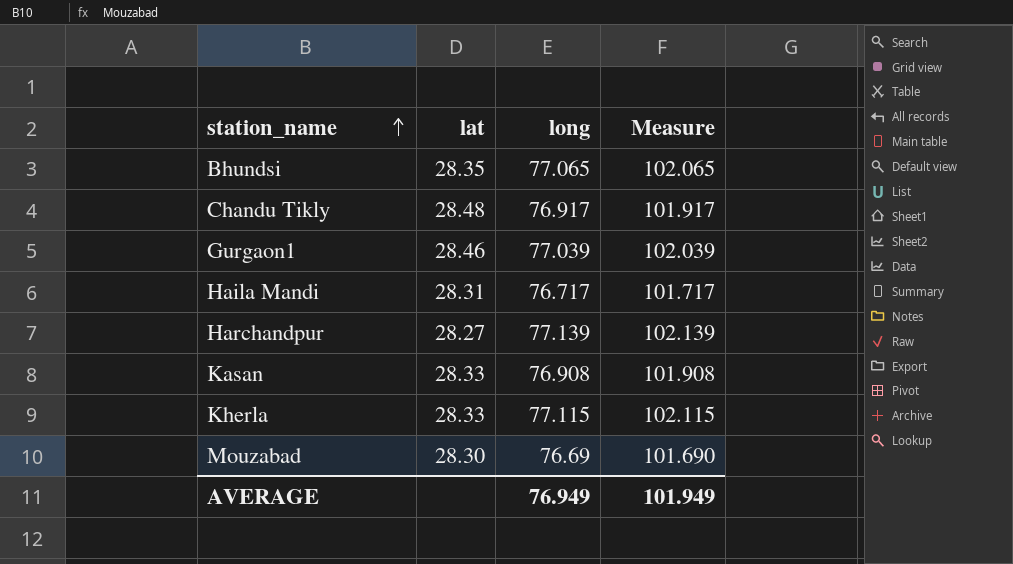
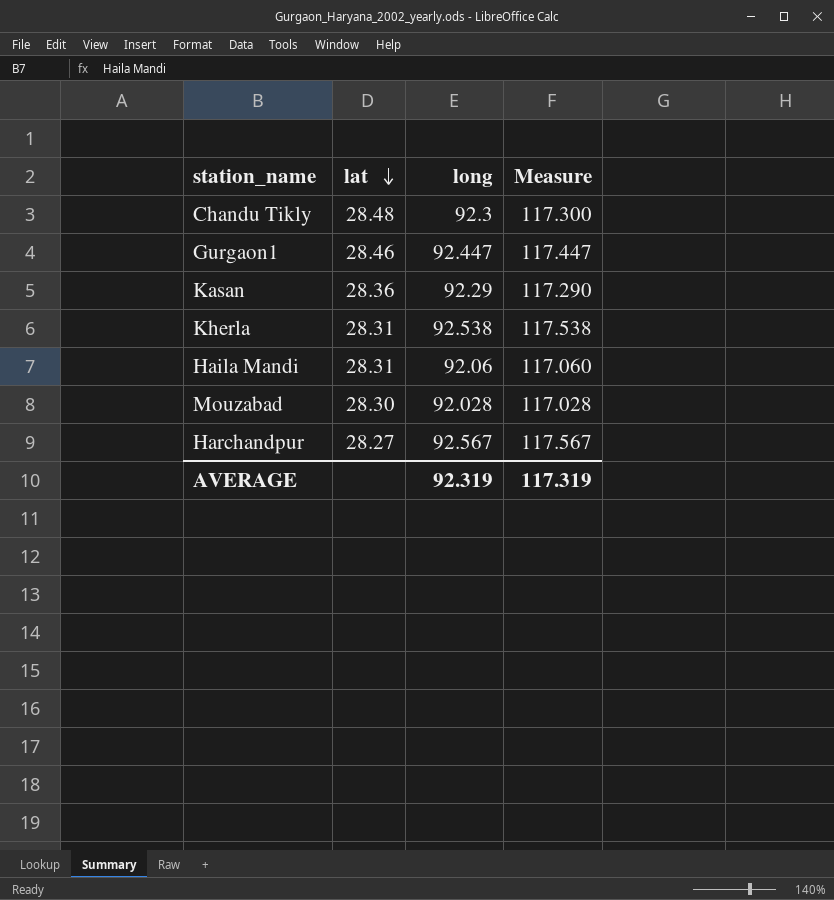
row order: station_name ascending -> lat descending
row Bhundsi: 28.35 | 77.065 | 102.065 -> none
Chandu Tikly | long: 76.917 -> 92.3
Chandu Tikly | Measure: 101.917 -> 117.300
Gurgaon1 | long: 77.039 -> 92.447
Gurgaon1 | Measure: 102.039 -> 117.447
Kasan | lat: 28.33 -> 28.36
Kasan | long: 76.908 -> 92.29
Kasan | Measure: 101.908 -> 117.290
Kherla | lat: 28.33 -> 28.31
Kherla | long: 77.115 -> 92.538
Kherla | Measure: 102.115 -> 117.538
Haila Mandi | long: 76.717 -> 92.06
Haila Mandi | Measure: 101.717 -> 117.060
Mouzabad | long: 76.69 -> 92.028
Mouzabad | Measure: 101.690 -> 117.028
Harchandpur | long: 77.139 -> 92.567
Harchandpur | Measure: 102.139 -> 117.567
AVERAGE | long: 76.949 -> 92.319
AVERAGE | Measure: 101.949 -> 117.319

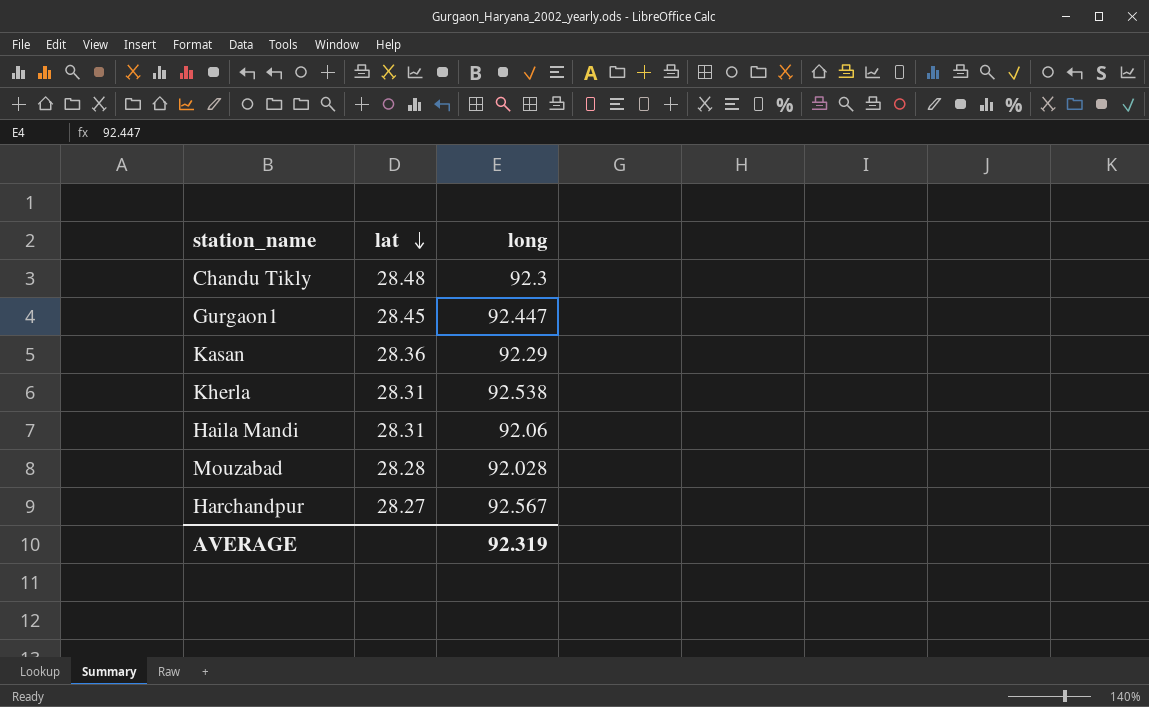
column Measure | formula: [long] + 25 -> none
Gurgaon1 | lat: 28.46 -> 28.45
Mouzabad | lat: 28.30 -> 28.28

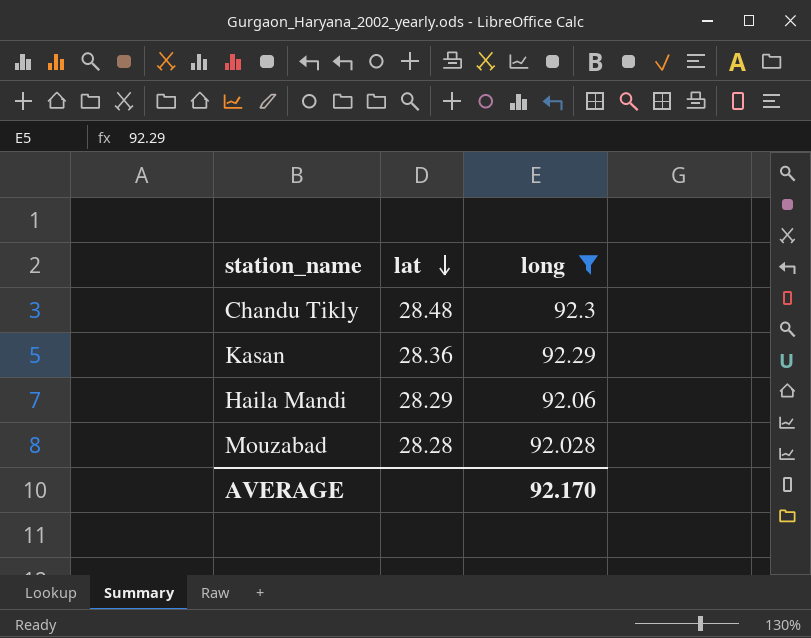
filter: none -> long <= 92.3
Haila Mandi | lat: 28.31 -> 28.29
AVERAGE | long: 92.319 -> 92.170

